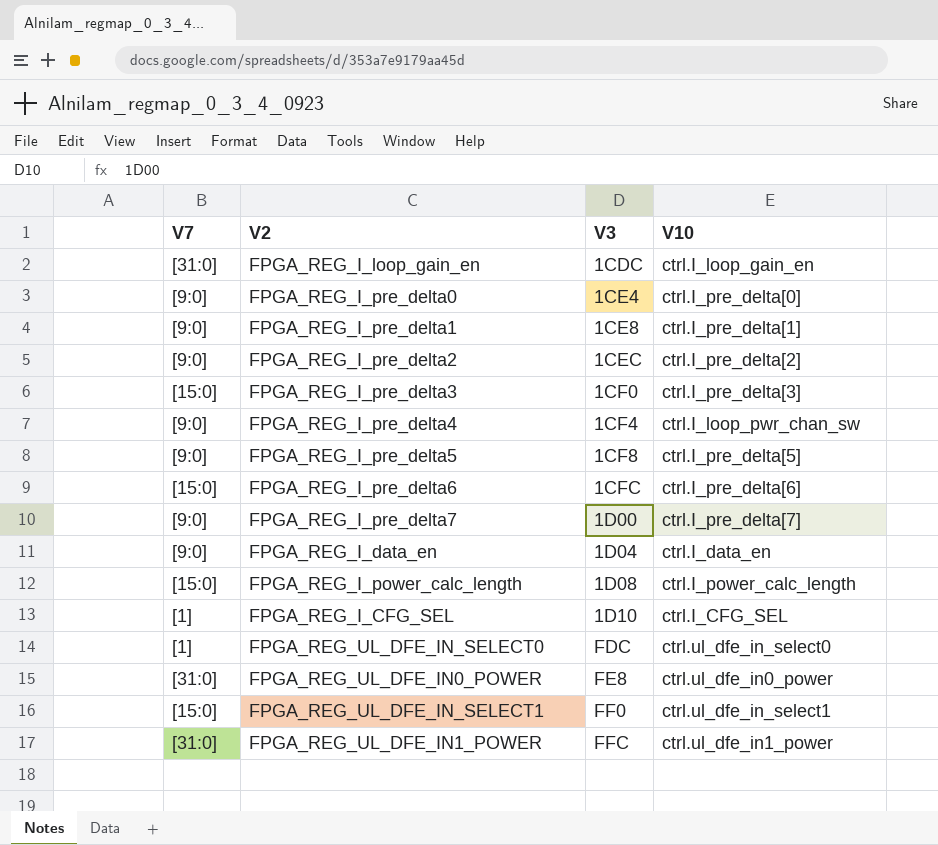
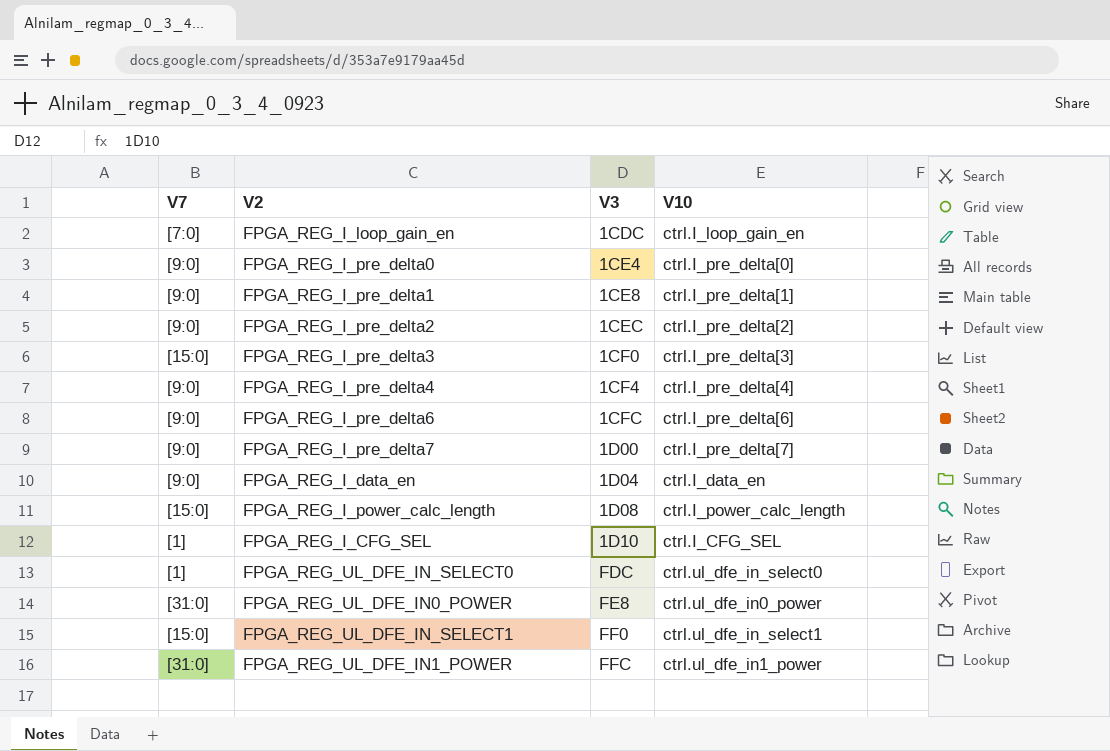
row FPGA_REG_I_pre_delta5: [9:0] | 1CF8 | ctrl.I_pre_delta[5] -> none
FPGA_REG_I_loop_gain_en | V7: [31:0] -> [7:0]
FPGA_REG_I_pre_delta4 | V10: ctrl.I_loop_pwr_chan_sw -> ctrl.I_pre_delta[4]
FPGA_REG_I_pre_delta6 | V7: [15:0] -> [9:0]

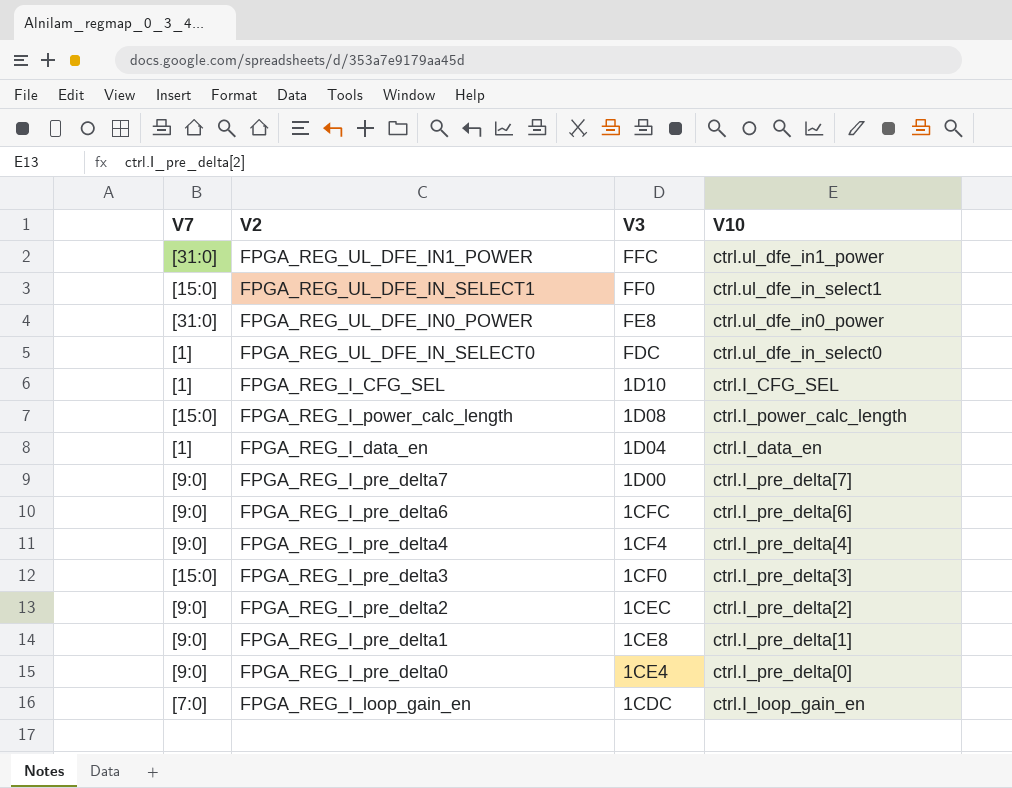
row order: V3 ascending -> V3 descending
FPGA_REG_I_data_en | V7: [9:0] -> [1]

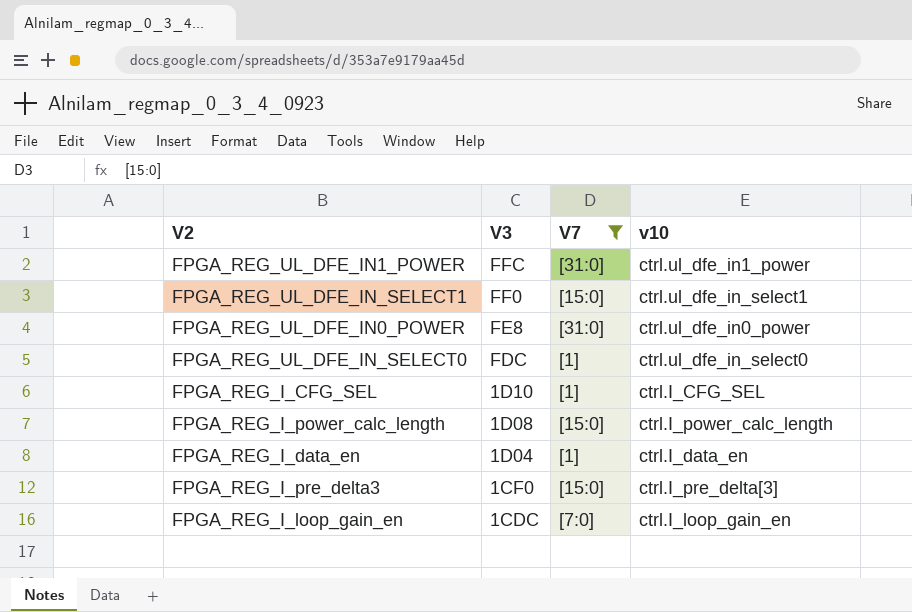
filter: none -> V7 != [9:0]
column V7 | position: 1 -> 3
column name: V10 -> v10

